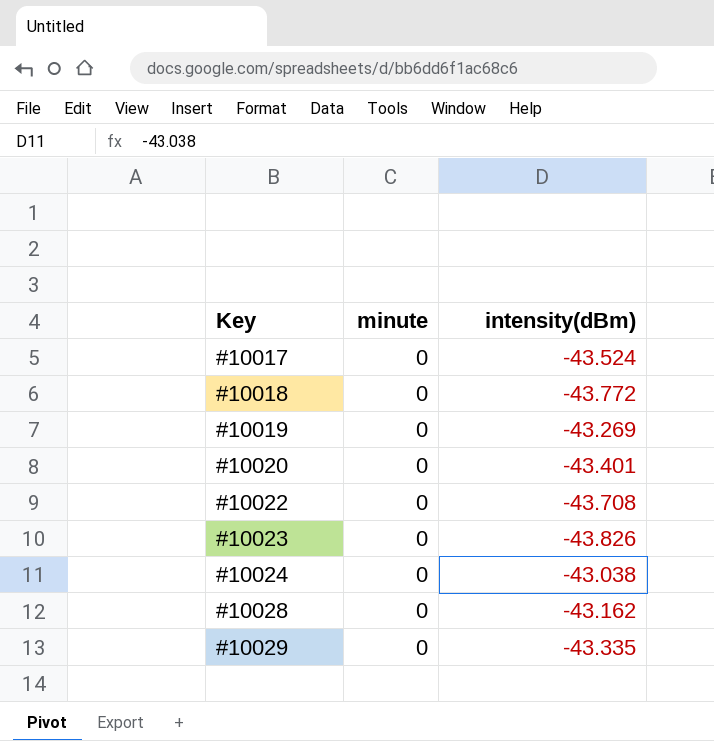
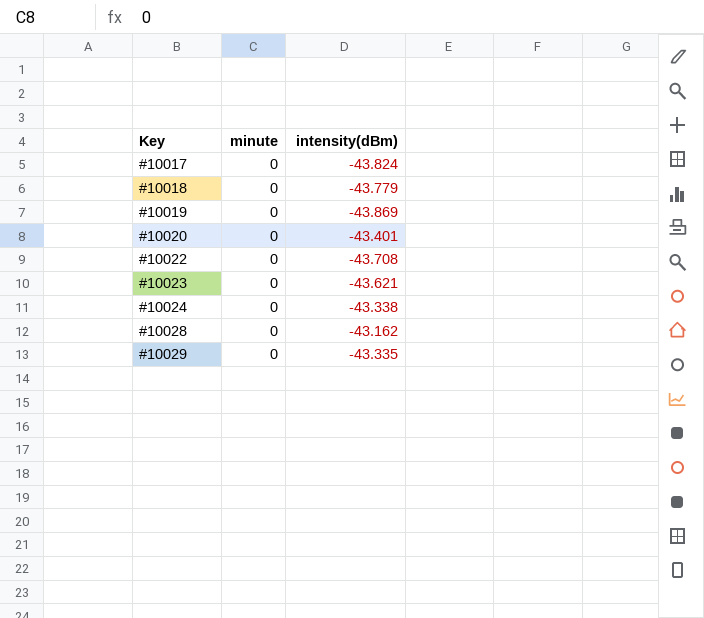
#10017 | intensity(dBm): -43.524 -> -43.824
#10018 | intensity(dBm): -43.772 -> -43.779
#10019 | intensity(dBm): -43.269 -> -43.869
#10023 | intensity(dBm): -43.826 -> -43.621
#10024 | intensity(dBm): -43.038 -> -43.338

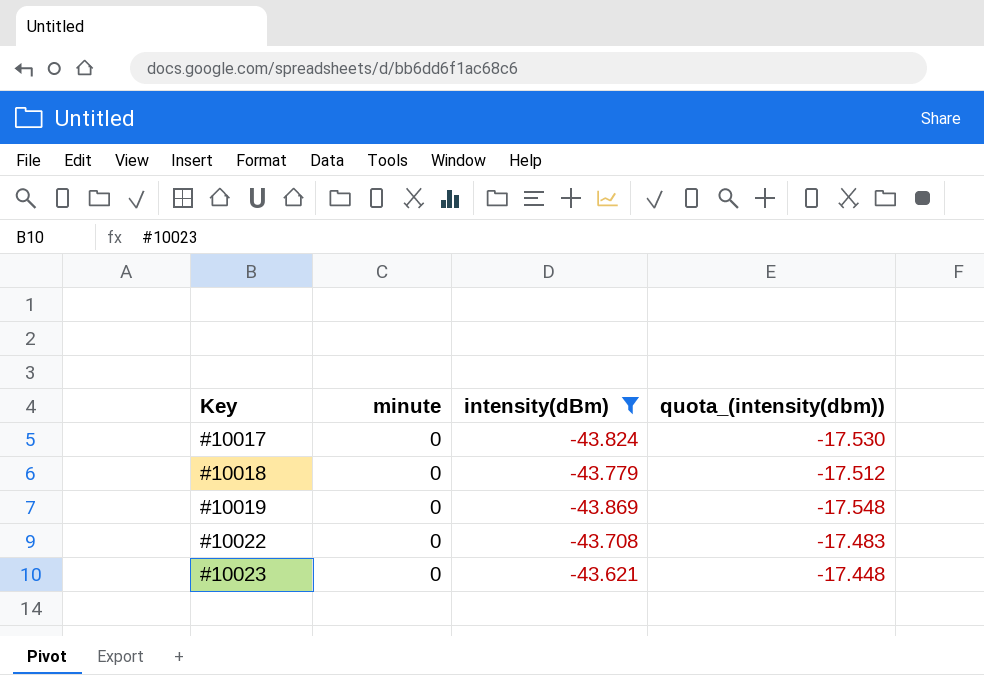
filter: none -> intensity(dBm) <= -43.621
column quota_(intensity(dbm)) | formula: none -> [intensity(dBm)] * 0.4

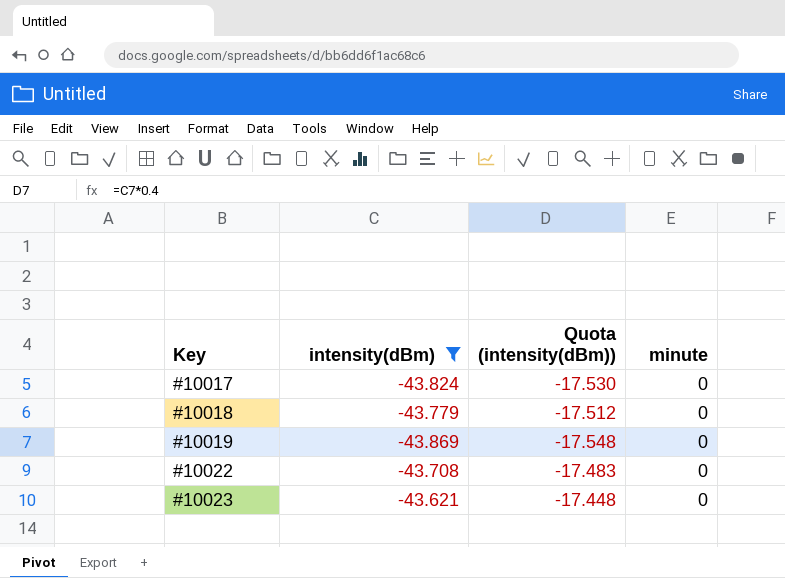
column name: quota_(intensity(dbm)) -> Quota (intensity(dBm))
column minute | position: 2 -> 4

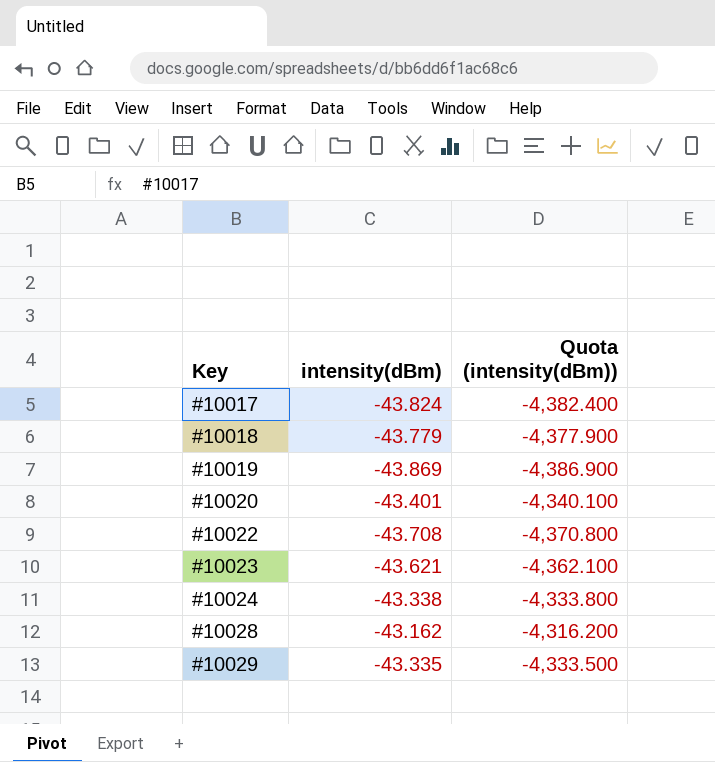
filter: intensity(dBm) <= -43.621 -> none
column minute | position: 4 -> none
column Quota (intensity(dBm)) | formula: [intensity(dBm)] * 0.4 -> [intensity(dBm)] * 100

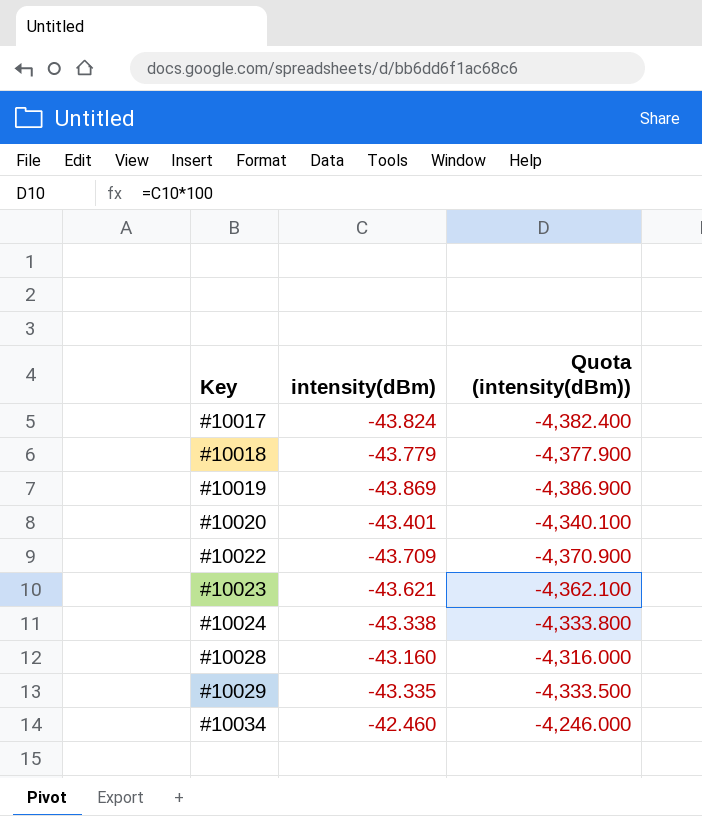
#10022 | intensity(dBm): -43.708 -> -43.709
#10022 | Quota (intensity(dBm)): -4,370.800 -> -4,370.900
#10028 | intensity(dBm): -43.162 -> -43.160
#10028 | Quota (intensity(dBm)): -4,316.200 -> -4,316.000
row #10034: none -> -42.460 | -4,246.000

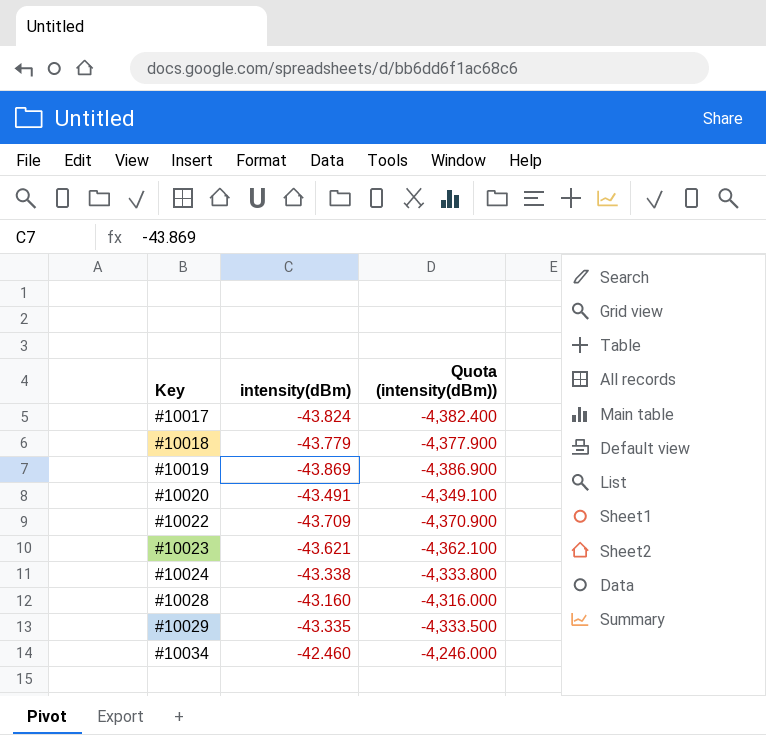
#10020 | intensity(dBm): -43.401 -> -43.491
#10020 | Quota (intensity(dBm)): -4,340.100 -> -4,349.100

